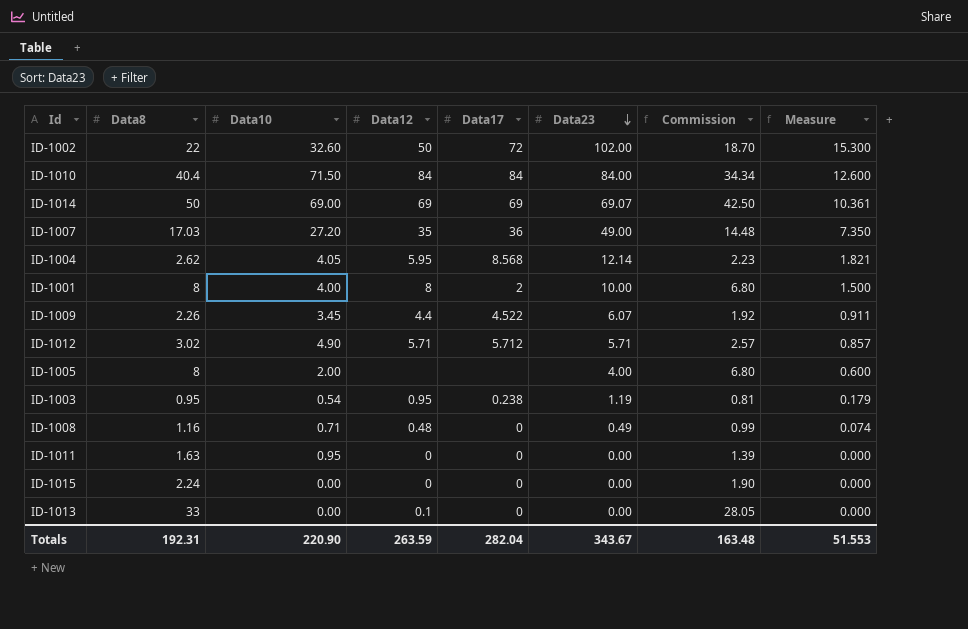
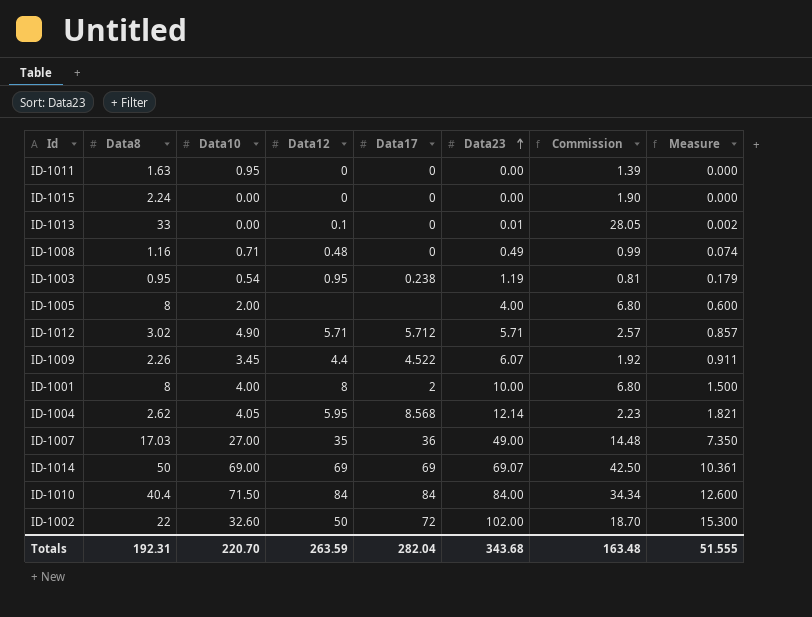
row order: Data23 descending -> Data23 ascending
ID-1013 | Data23: 0.00 -> 0.01
ID-1013 | Measure: 0.000 -> 0.002
ID-1007 | Data10: 27.20 -> 27.00
Totals | Data10: 220.90 -> 220.70
Totals | Data23: 343.67 -> 343.68
Totals | Measure: 51.553 -> 51.555

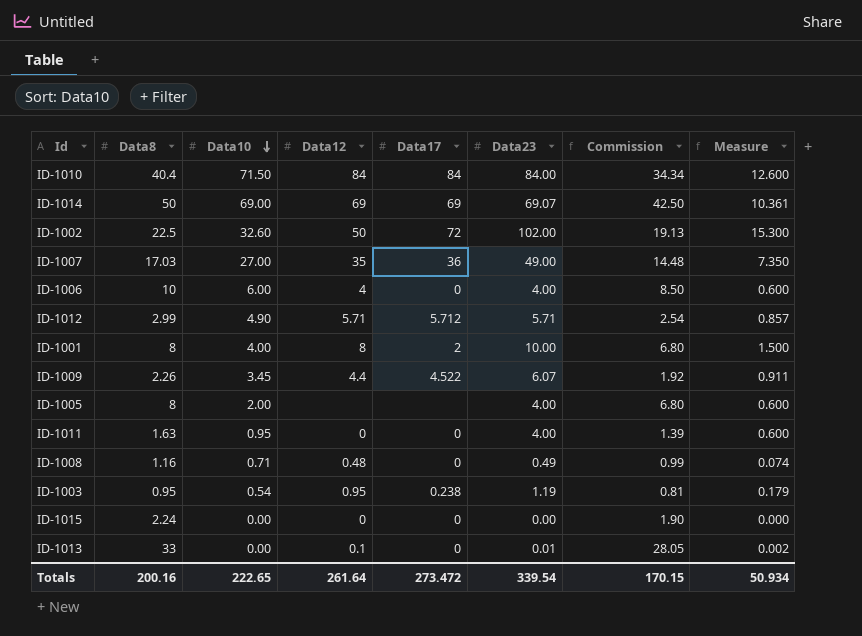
row order: Data23 ascending -> Data10 descending
row ID-1004: 2.62 | 4.05 | 5.95 | 8.568 | 12.14 | 2.23 | 1.821 -> none
ID-1002 | Data8: 22 -> 22.5
ID-1002 | Commission: 18.70 -> 19.13
row ID-1006: none -> 10 | 6.00 | 4 | 0 | 4.00 | 8.50 | 0.600
ID-1012 | Data8: 3.02 -> 2.99
ID-1012 | Commission: 2.57 -> 2.54
ID-1011 | Data23: 0.00 -> 4.00
ID-1011 | Measure: 0.000 -> 0.600
Totals | Data8: 192.31 -> 200.16
Totals | Data10: 220.70 -> 222.65
Totals | Data12: 263.59 -> 261.64
Totals | Data17: 282.04 -> 273.472
Totals | Data23: 343.68 -> 339.54
Totals | Commission: 163.48 -> 170.15
Totals | Measure: 51.555 -> 50.934

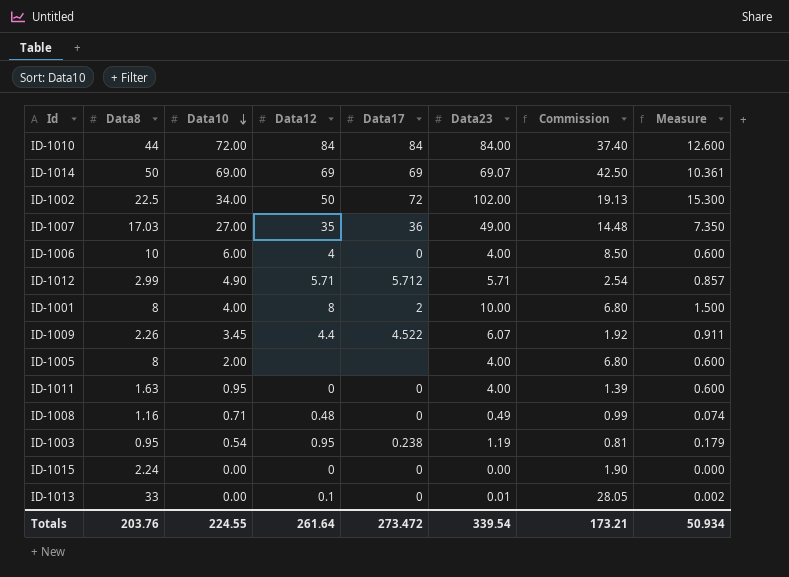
ID-1010 | Data8: 40.4 -> 44
ID-1010 | Data10: 71.50 -> 72.00
ID-1010 | Commission: 34.34 -> 37.40
ID-1002 | Data10: 32.60 -> 34.00
Totals | Data8: 200.16 -> 203.76
Totals | Data10: 222.65 -> 224.55
Totals | Commission: 170.15 -> 173.21

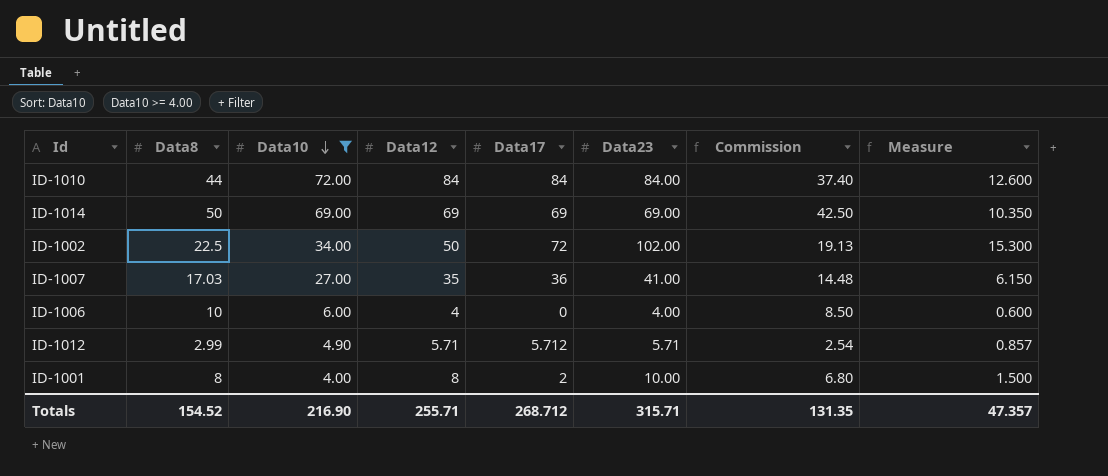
filter: none -> Data10 >= 4.00
ID-1014 | Data23: 69.07 -> 69.00
ID-1014 | Measure: 10.361 -> 10.350
ID-1007 | Data23: 49.00 -> 41.00
ID-1007 | Measure: 7.350 -> 6.150
Totals | Data8: 203.76 -> 154.52
Totals | Data10: 224.55 -> 216.90
Totals | Data12: 261.64 -> 255.71
Totals | Data17: 273.472 -> 268.712
Totals | Data23: 339.54 -> 315.71
Totals | Commission: 173.21 -> 131.35
Totals | Measure: 50.934 -> 47.357

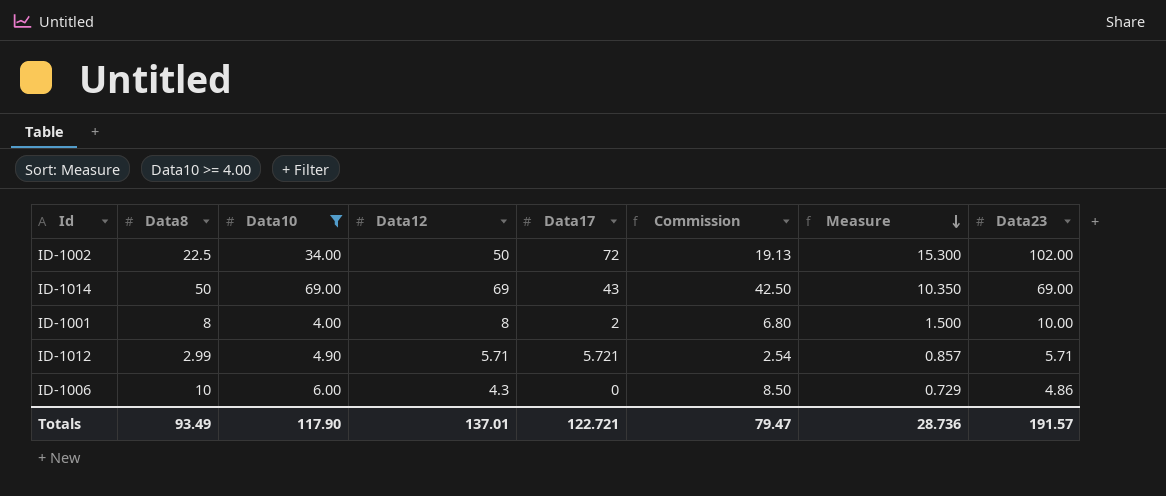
row order: Data10 descending -> Measure descending
column Data23 | position: 6 -> 8
row ID-1010: 44 | 72.00 | 84 | 84 | 84.00 | 37.40 | 12.600 -> none
row ID-1007: 17.03 | 27.00 | 35 | 36 | 41.00 | 14.48 | 6.150 -> none
ID-1014 | Data17: 69 -> 43
ID-1012 | Data17: 5.712 -> 5.721
ID-1006 | Data12: 4 -> 4.3
ID-1006 | Measure: 0.600 -> 0.729
ID-1006 | Data23: 4.00 -> 4.86
Totals | Data8: 154.52 -> 93.49
Totals | Data10: 216.90 -> 117.90
Totals | Data12: 255.71 -> 137.01
Totals | Data17: 268.712 -> 122.721
Totals | Commission: 131.35 -> 79.47
Totals | Measure: 47.357 -> 28.736
Totals | Data23: 315.71 -> 191.57

